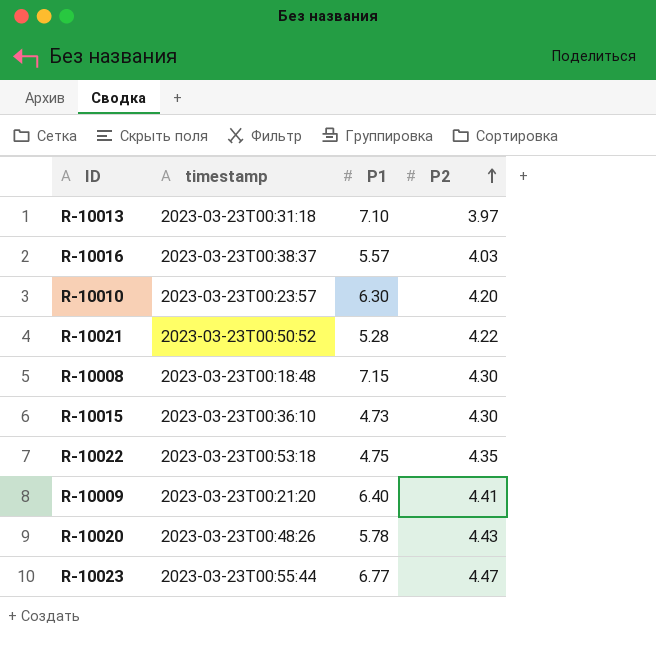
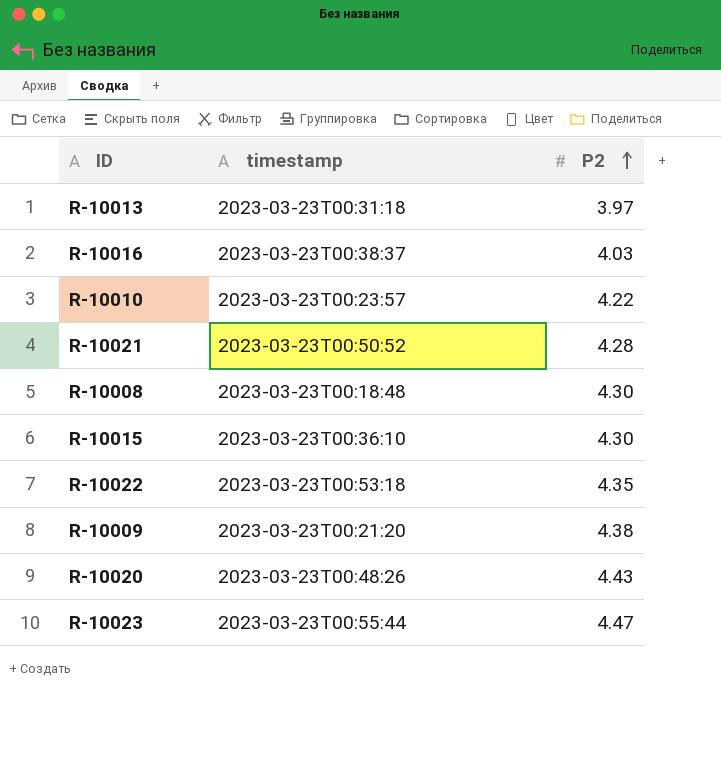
column P1 | position: 3 -> none
R-10010 | P2: 4.20 -> 4.22
R-10021 | P2: 4.22 -> 4.28
R-10009 | P2: 4.41 -> 4.38

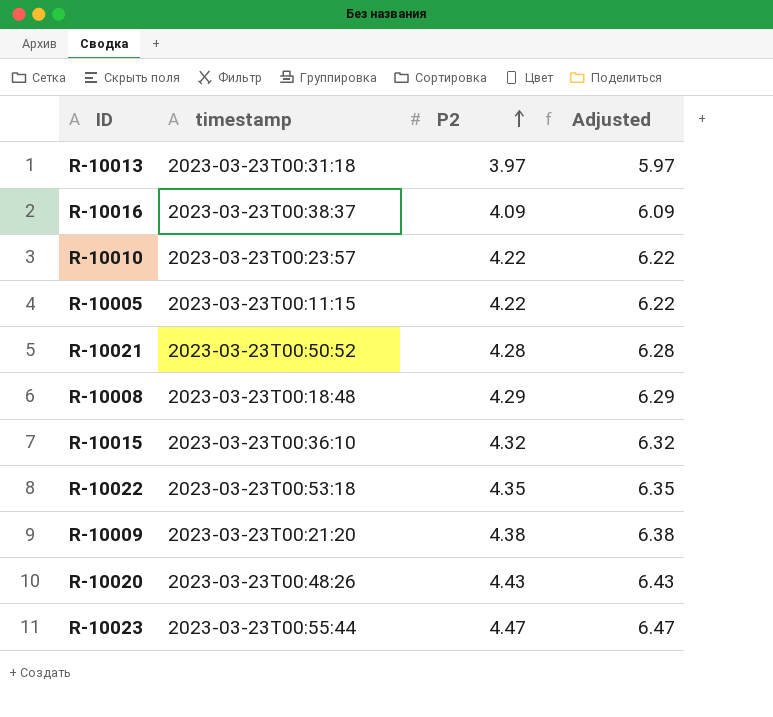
column Adjusted | formula: none -> [P2] + 2
R-10016 | P2: 4.03 -> 4.09
row R-10005: none -> 2023-03-23T00:11:15 | 4.22 | 6.22
R-10008 | P2: 4.30 -> 4.29
R-10015 | P2: 4.30 -> 4.32

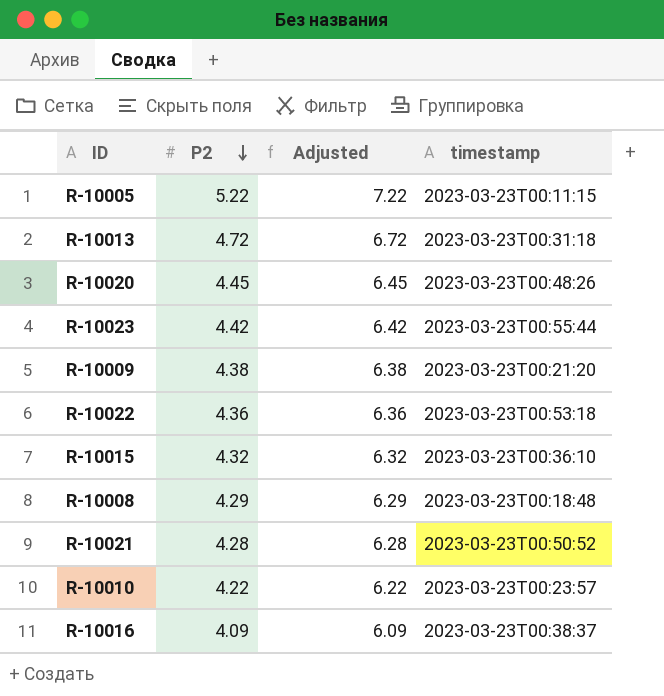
row order: P2 ascending -> P2 descending
column timestamp | position: 2 -> 4
R-10005 | P2: 4.22 -> 5.22
R-10005 | Adjusted: 6.22 -> 7.22
R-10013 | P2: 3.97 -> 4.72
R-10013 | Adjusted: 5.97 -> 6.72
R-10020 | P2: 4.43 -> 4.45
R-10020 | Adjusted: 6.43 -> 6.45
R-10023 | P2: 4.47 -> 4.42
R-10023 | Adjusted: 6.47 -> 6.42
R-10022 | P2: 4.35 -> 4.36
R-10022 | Adjusted: 6.35 -> 6.36

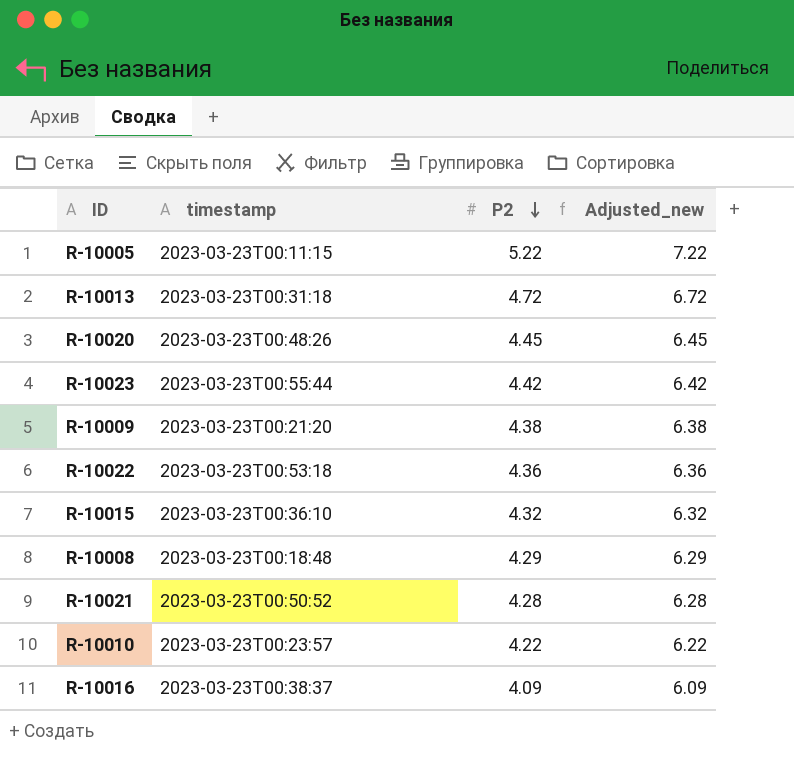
column timestamp | position: 4 -> 2
column name: Adjusted -> Adjusted_new

